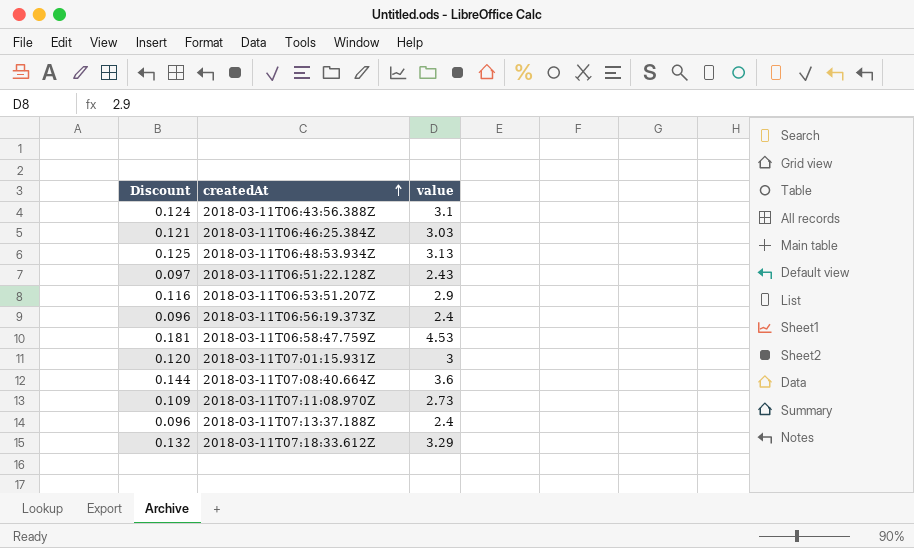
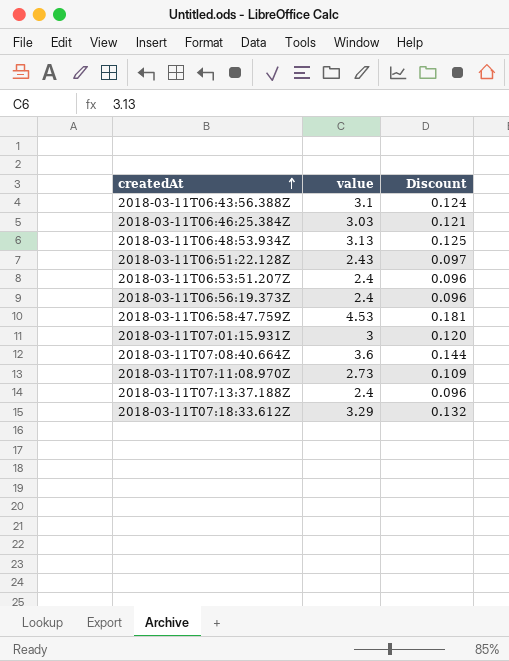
column Discount | position: 1 -> 3
2018-03-11T06:53:51.207Z | value: 2.9 -> 2.4
2018-03-11T06:53:51.207Z | Discount: 0.116 -> 0.096

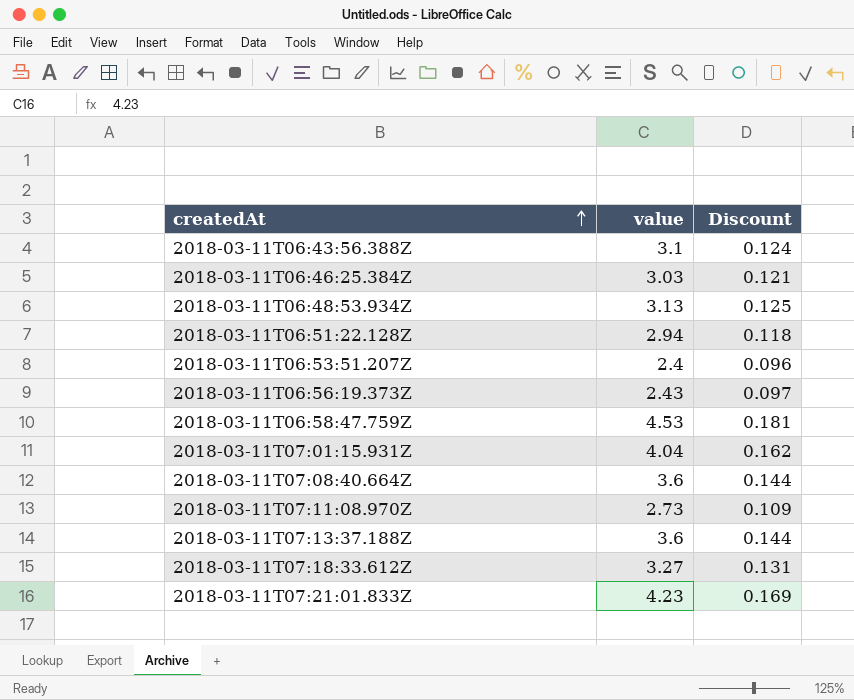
2018-03-11T06:51:22.128Z | value: 2.43 -> 2.94
2018-03-11T06:51:22.128Z | Discount: 0.097 -> 0.118
2018-03-11T06:56:19.373Z | value: 2.4 -> 2.43
2018-03-11T06:56:19.373Z | Discount: 0.096 -> 0.097
2018-03-11T07:01:15.931Z | value: 3 -> 4.04
2018-03-11T07:01:15.931Z | Discount: 0.120 -> 0.162
2018-03-11T07:13:37.188Z | value: 2.4 -> 3.6
2018-03-11T07:13:37.188Z | Discount: 0.096 -> 0.144
2018-03-11T07:18:33.612Z | value: 3.29 -> 3.27
2018-03-11T07:18:33.612Z | Discount: 0.132 -> 0.131
row 2018-03-11T07:21:01.833Z: none -> 4.23 | 0.169

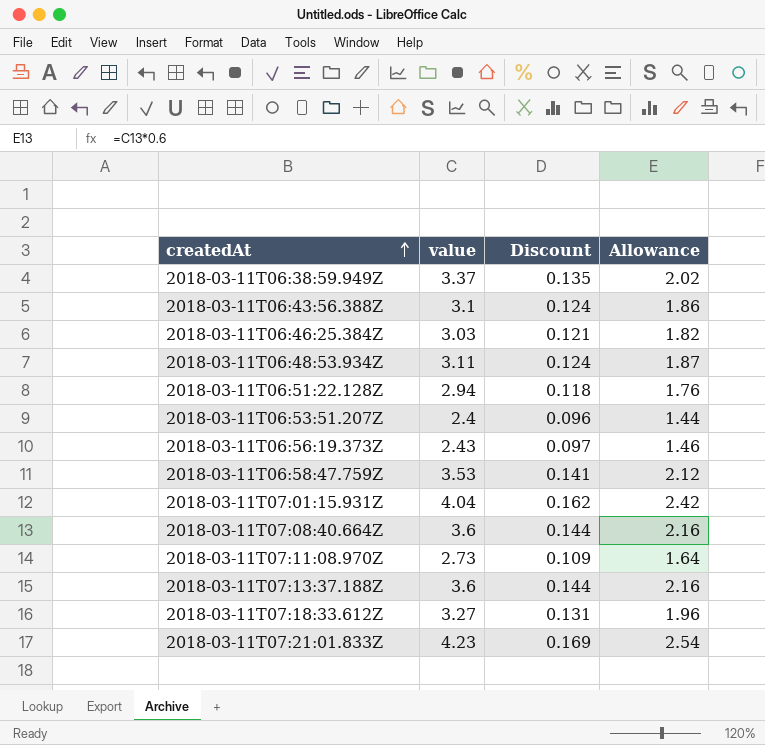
column Allowance | formula: none -> [value] * 0.6
row 2018-03-11T06:38:59.949Z: none -> 3.37 | 0.135 | 2.02
2018-03-11T06:48:53.934Z | value: 3.13 -> 3.11
2018-03-11T06:48:53.934Z | Discount: 0.125 -> 0.124
2018-03-11T06:58:47.759Z | value: 4.53 -> 3.53
2018-03-11T06:58:47.759Z | Discount: 0.181 -> 0.141

